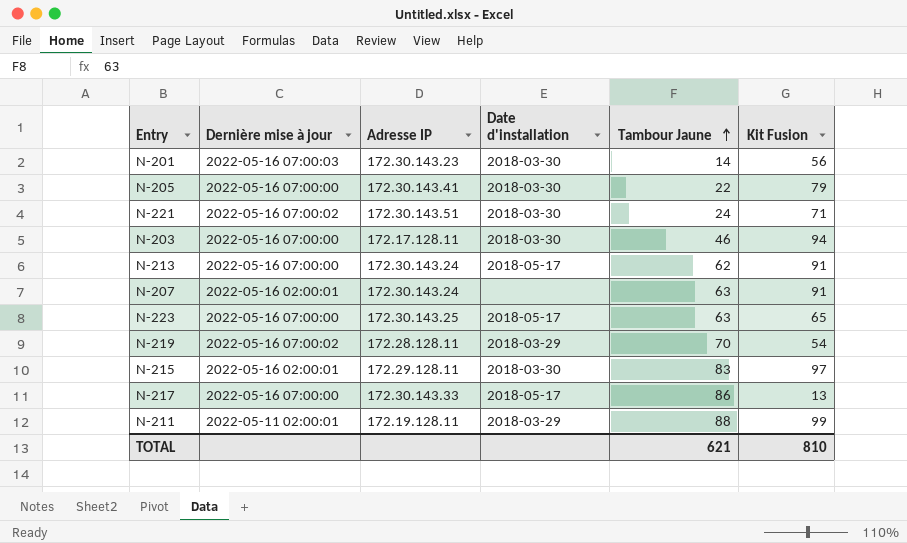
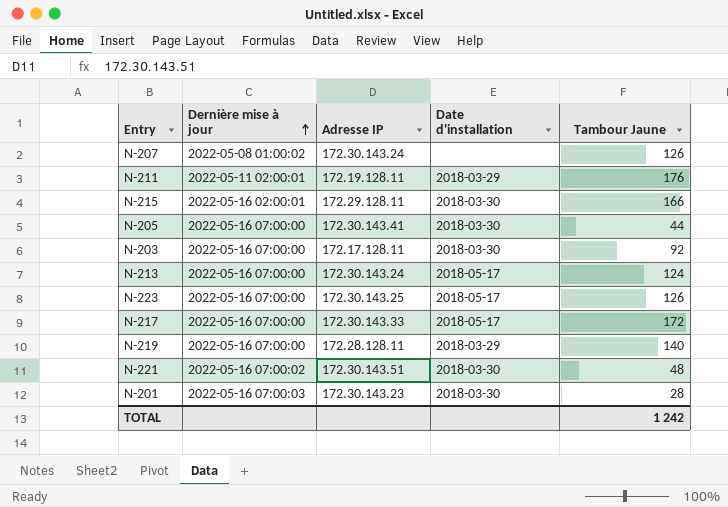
row order: Tambour Jaune ascending -> Dernière mise à jour ascending
column Kit Fusion | position: 6 -> none
N-207 | Dernière mise à jour: 2022-05-16 02:00:01 -> 2022-05-08 01:00:02
N-207 | Tambour Jaune: 63 -> 126
N-211 | Tambour Jaune: 88 -> 176
N-215 | Tambour Jaune: 83 -> 166
N-205 | Tambour Jaune: 22 -> 44
N-203 | Tambour Jaune: 46 -> 92
N-213 | Tambour Jaune: 62 -> 124
N-223 | Tambour Jaune: 63 -> 126
N-217 | Tambour Jaune: 86 -> 172
N-219 | Dernière mise à jour: 2022-05-16 07:00:02 -> 2022-05-16 07:00:00
N-219 | Tambour Jaune: 70 -> 140
N-221 | Tambour Jaune: 24 -> 48
N-201 | Tambour Jaune: 14 -> 28
TOTAL | Tambour Jaune: 621 -> 1 242

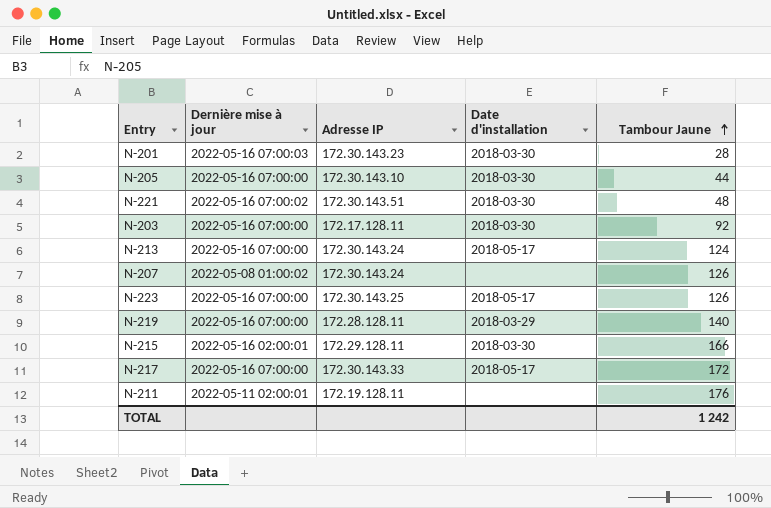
row order: Dernière mise à jour ascending -> Tambour Jaune ascending
N-205 | Adresse IP: 172.30.143.41 -> 172.30.143.10
N-211 | Date d'installation: 2018-03-29 -> none

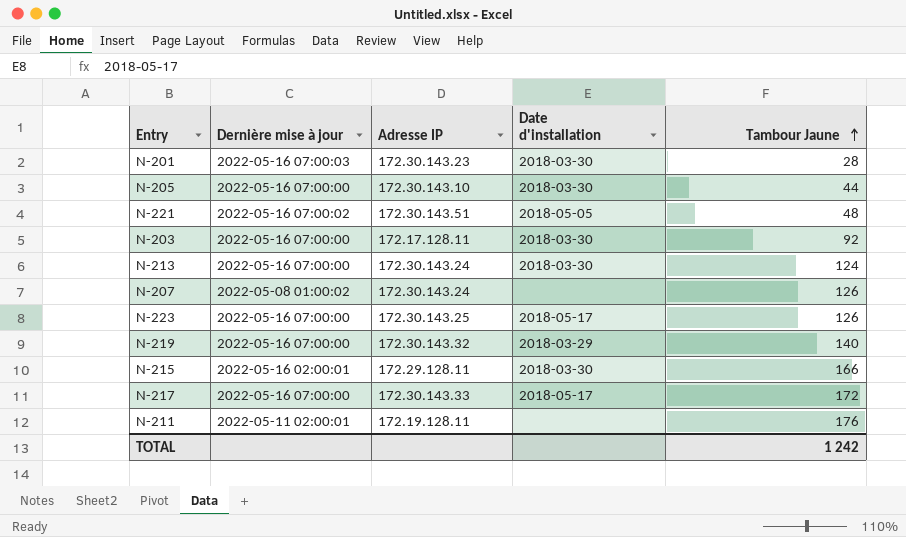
N-221 | Date d'installation: 2018-03-30 -> 2018-05-05
N-213 | Date d'installation: 2018-05-17 -> 2018-03-30
N-219 | Adresse IP: 172.28.128.11 -> 172.30.143.32

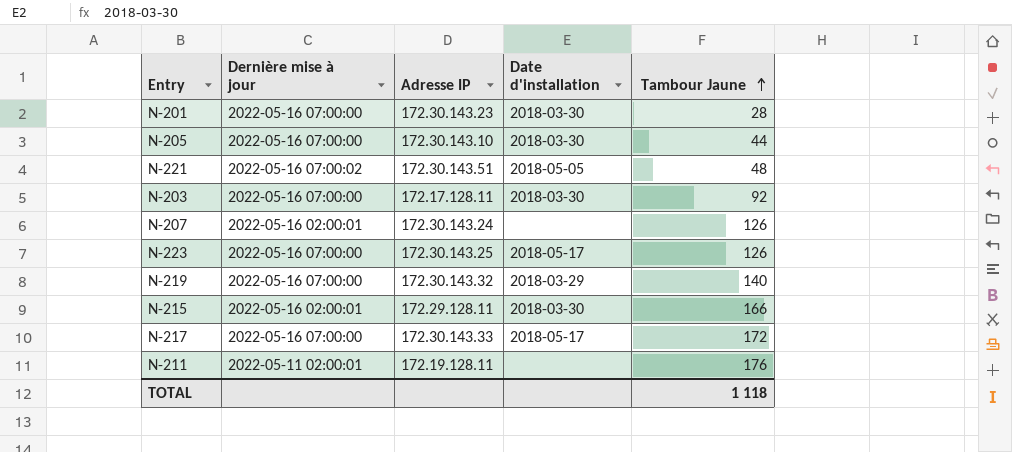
row N-213: 2022-05-16 07:00:00 | 172.30.143.24 | 2018-03-30 | 124 -> none
N-201 | Dernière mise à jour: 2022-05-16 07:00:03 -> 2022-05-16 07:00:00
N-207 | Dernière mise à jour: 2022-05-08 01:00:02 -> 2022-05-16 02:00:01
TOTAL | Tambour Jaune: 1 242 -> 1 118

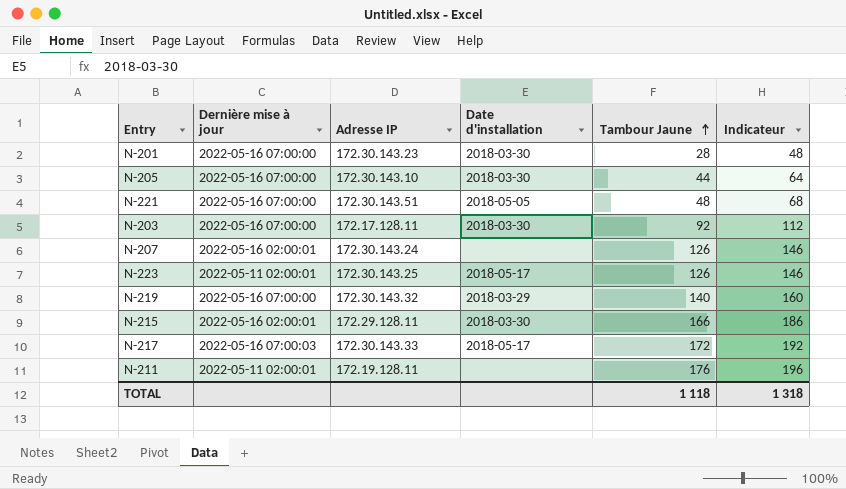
column Indicateur | formula: none -> [Tambour Jaune] + 20
N-221 | Dernière mise à jour: 2022-05-16 07:00:02 -> 2022-05-16 07:00:00
N-223 | Dernière mise à jour: 2022-05-16 07:00:00 -> 2022-05-11 02:00:01
N-217 | Dernière mise à jour: 2022-05-16 07:00:00 -> 2022-05-16 07:00:03

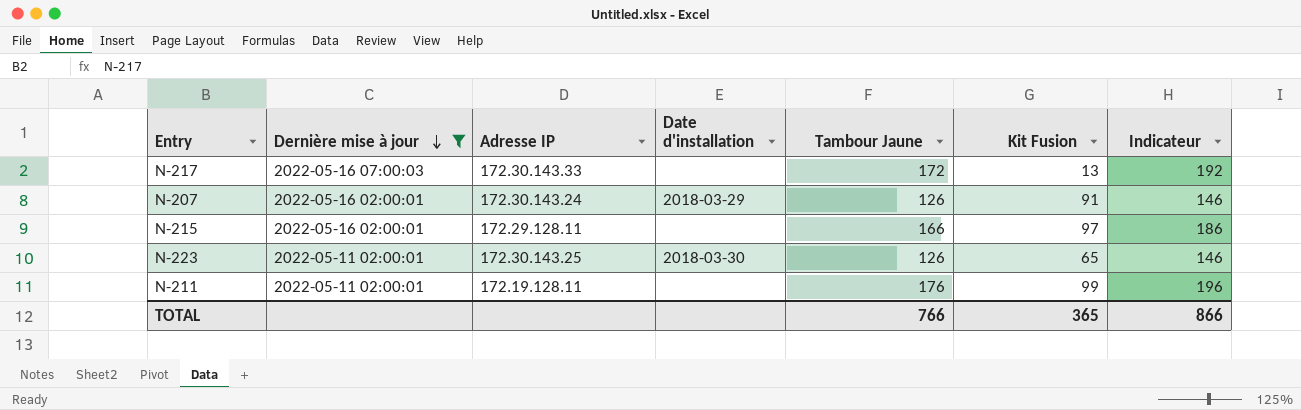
filter: none -> Dernière mise à jour != 2022-05-16 07:00:00
row order: Tambour Jaune ascending -> Dernière mise à jour descending
column Kit Fusion | position: none -> 6
N-217 | Date d'installation: 2018-05-17 -> none
N-207 | Date d'installation: none -> 2018-03-29
N-215 | Date d'installation: 2018-03-30 -> none
N-223 | Date d'installation: 2018-05-17 -> 2018-03-30
TOTAL | Tambour Jaune: 1 118 -> 766
TOTAL | Indicateur: 1 318 -> 866

